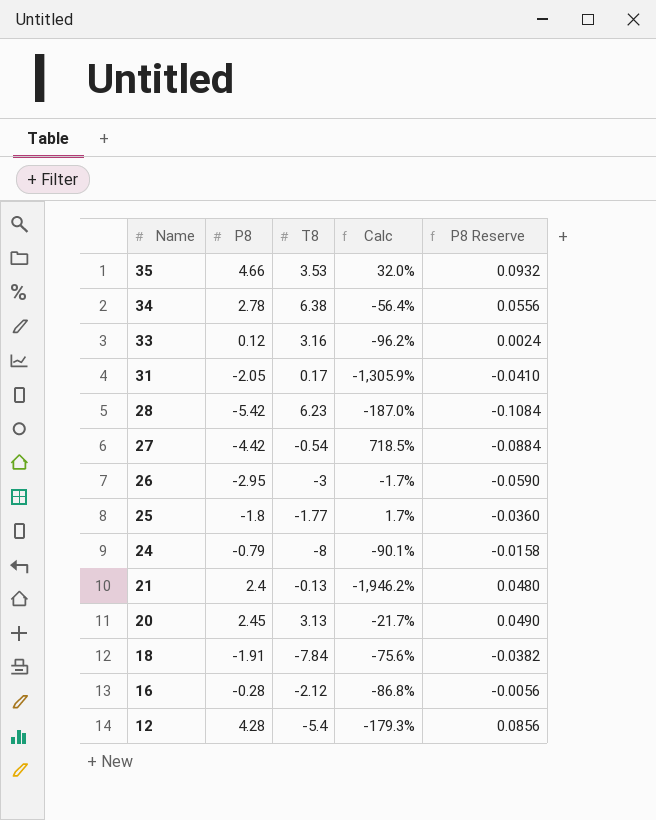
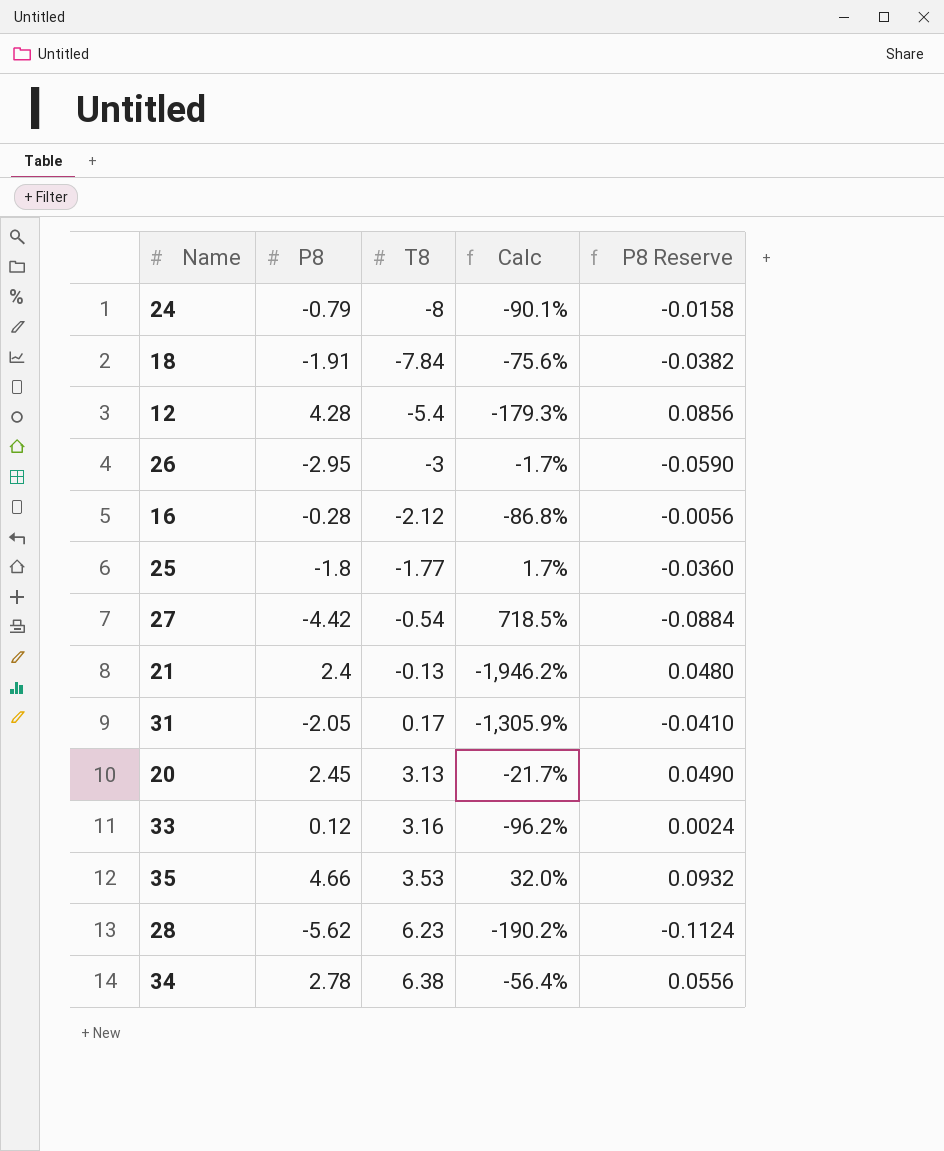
row order: Name descending -> T8 ascending
28 | P8: -5.42 -> -5.62
28 | Calc: -187.0% -> -190.2%
28 | P8 Reserve: -0.1084 -> -0.1124

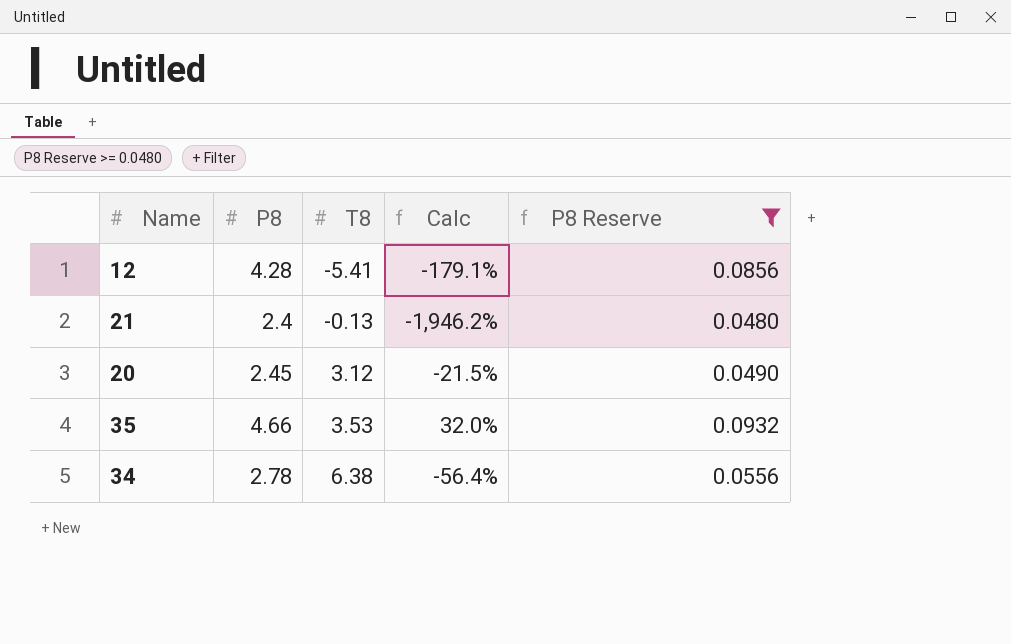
filter: none -> P8 Reserve >= 0.0480
12 | T8: -5.4 -> -5.41
12 | Calc: -179.3% -> -179.1%
20 | T8: 3.13 -> 3.12
20 | Calc: -21.7% -> -21.5%

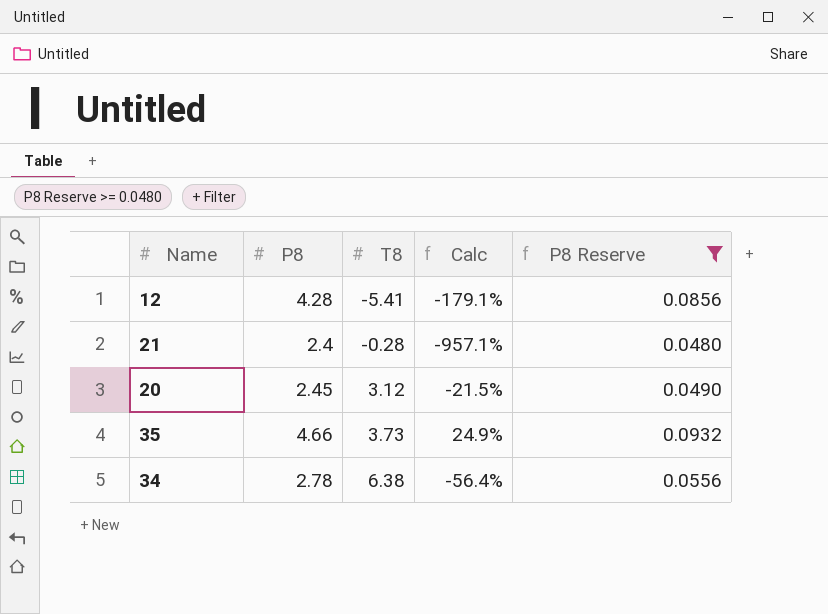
21 | T8: -0.13 -> -0.28
21 | Calc: -1,946.2% -> -957.1%
35 | T8: 3.53 -> 3.73
35 | Calc: 32.0% -> 24.9%

